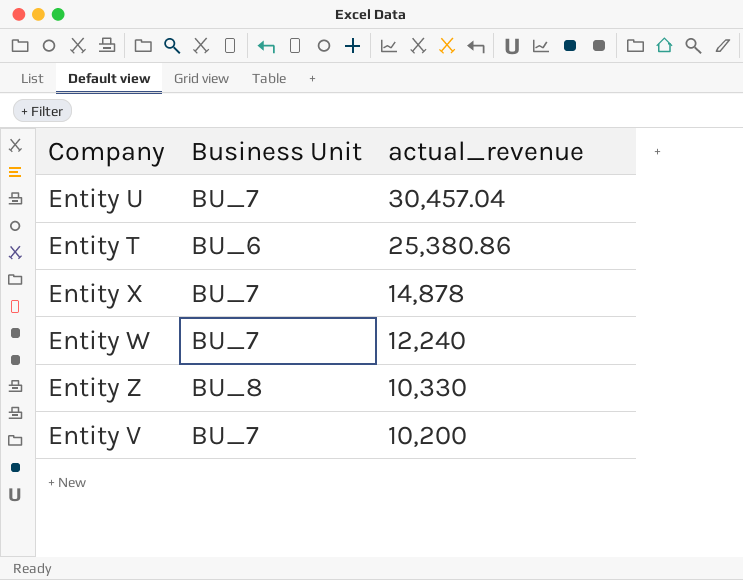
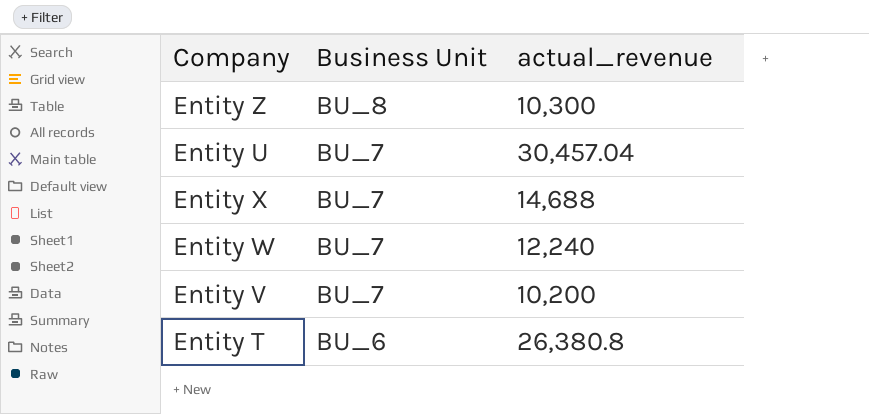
row order: actual_revenue descending -> Business Unit descending
Entity Z | actual_revenue: 10,330 -> 10,300
Entity X | actual_revenue: 14,878 -> 14,688
Entity T | actual_revenue: 25,380.86 -> 26,380.8

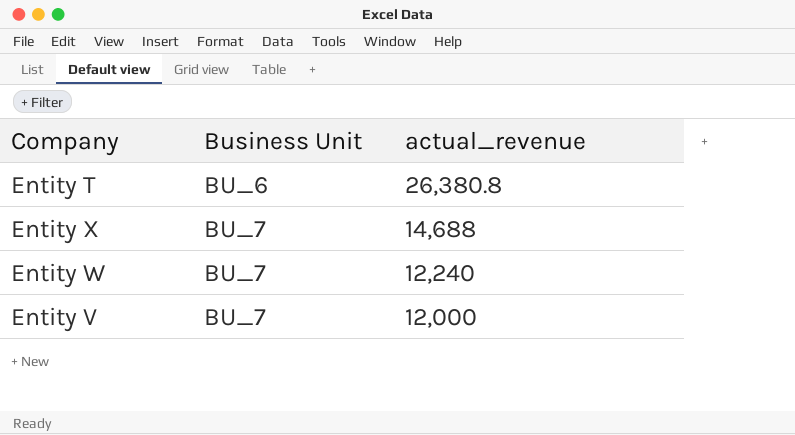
row order: Business Unit descending -> Business Unit ascending
row Entity Z: BU_8 | 10,300 -> none
row Entity U: BU_7 | 30,457.04 -> none
Entity V | actual_revenue: 10,200 -> 12,000

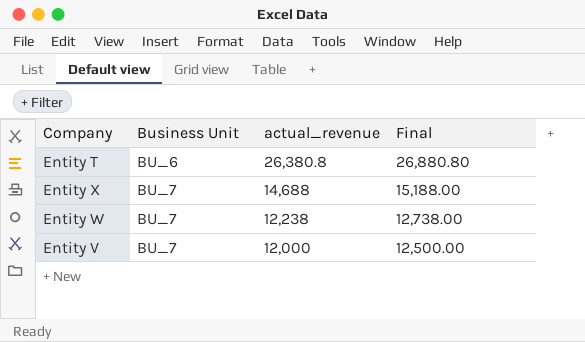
column Final | formula: none -> [actual_revenue] + 500
Entity W | actual_revenue: 12,240 -> 12,238

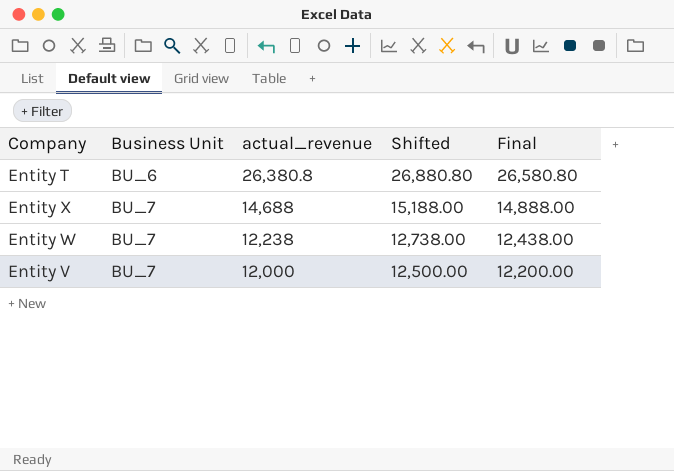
column Shifted | formula: none -> [actual_revenue] + 500
column Final | formula: [actual_revenue] + 500 -> [actual_revenue] + 200

